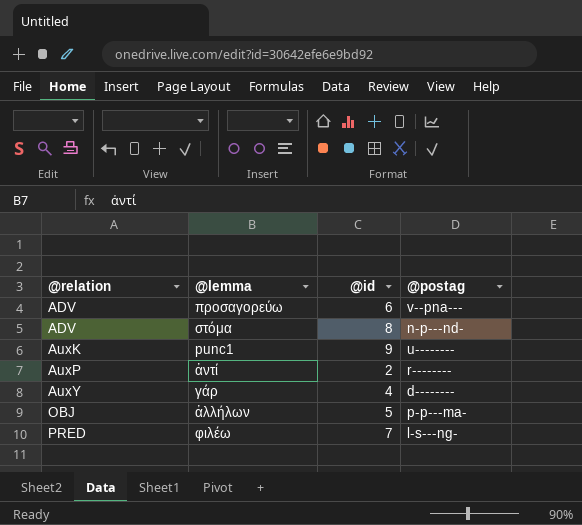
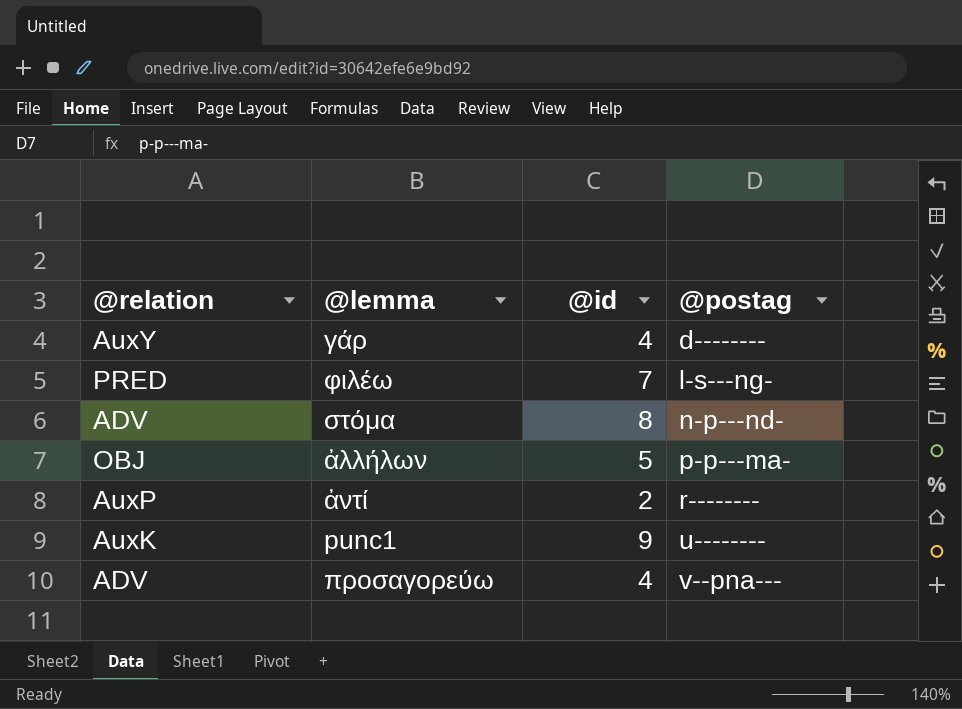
row order: @relation ascending -> @postag ascending
προσαγορεύω | @id: 6 -> 4

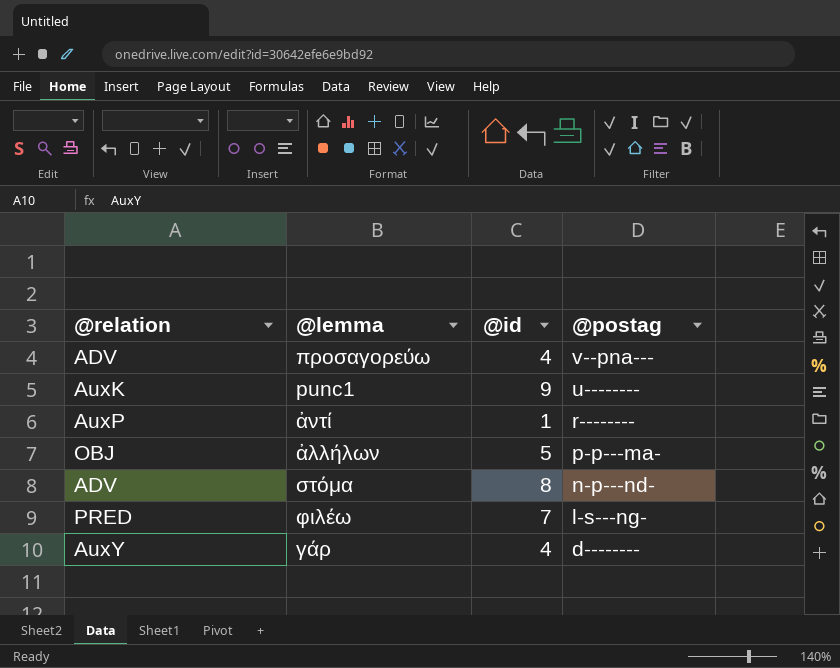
row order: @postag ascending -> @postag descending
ἀντί | @id: 2 -> 1

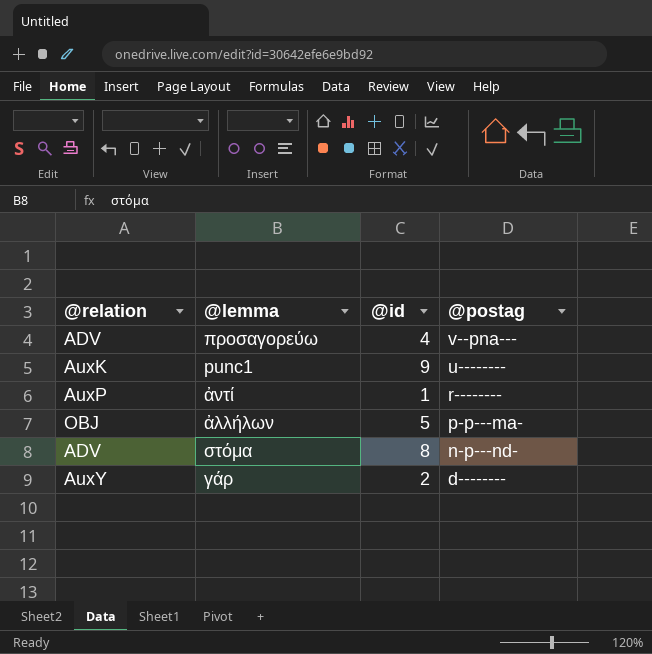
row φιλέω: PRED | 7 | l-s---ng- -> none
γάρ | @id: 4 -> 2

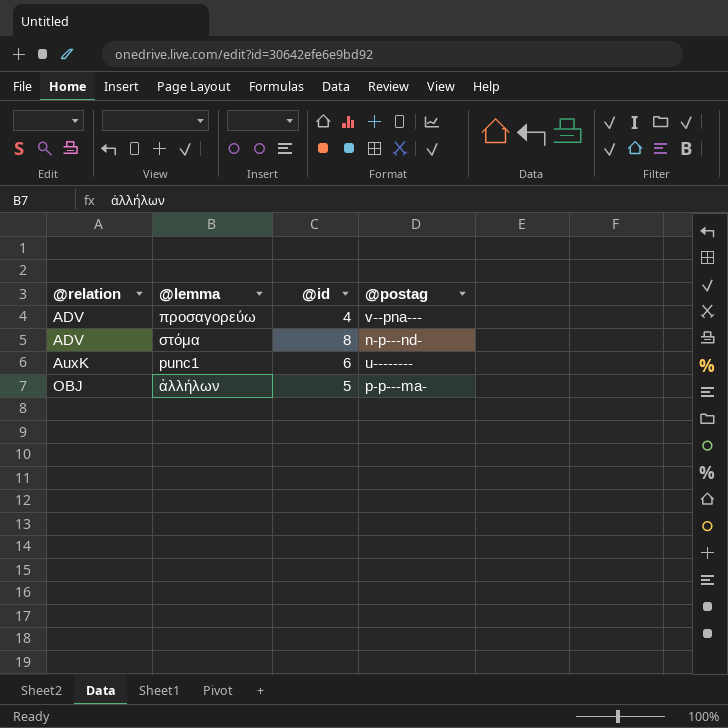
row order: @postag descending -> @relation ascending
row ἀντί: AuxP | 1 | r-------- -> none
row γάρ: AuxY | 2 | d-------- -> none
punc1 | @id: 9 -> 6

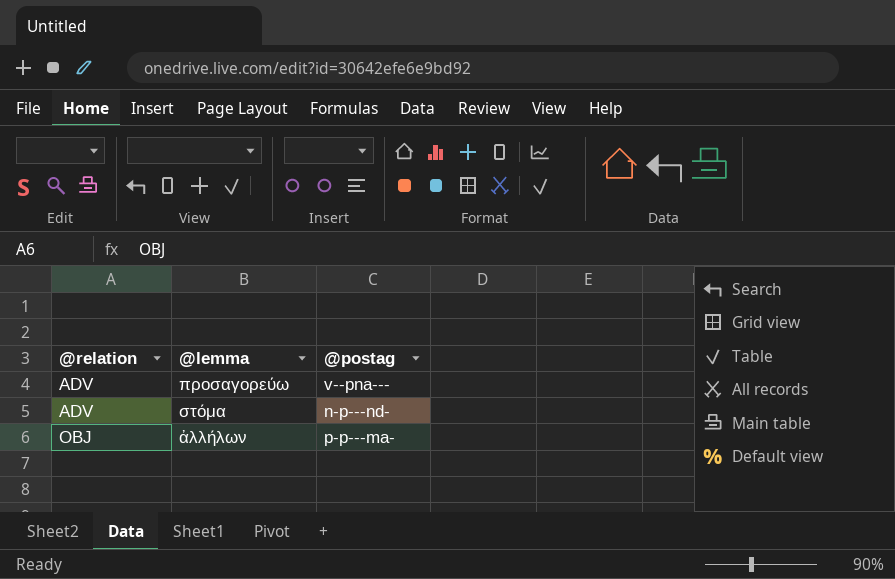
column @id | position: 3 -> none
row punc1: AuxK | 6 | u-------- -> none

